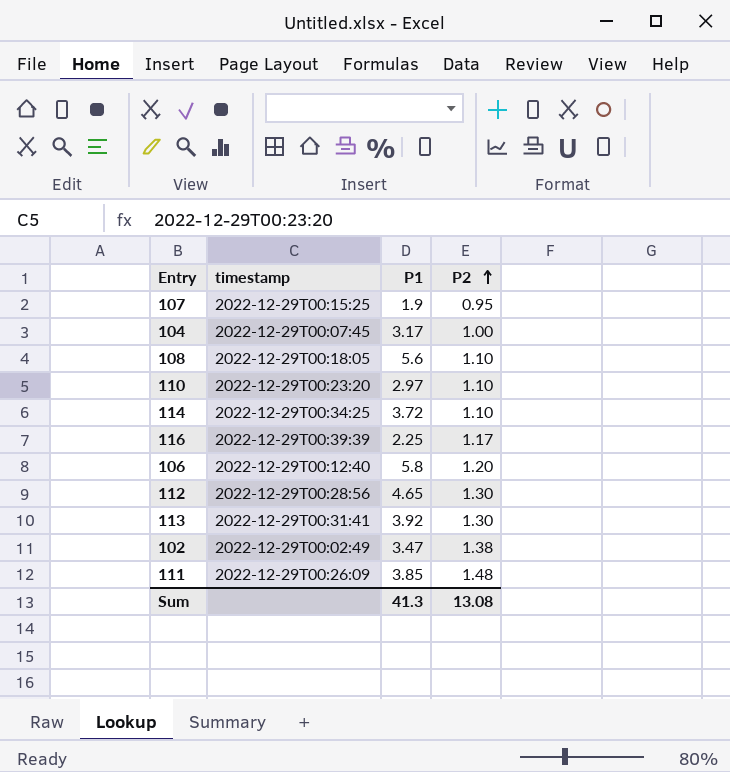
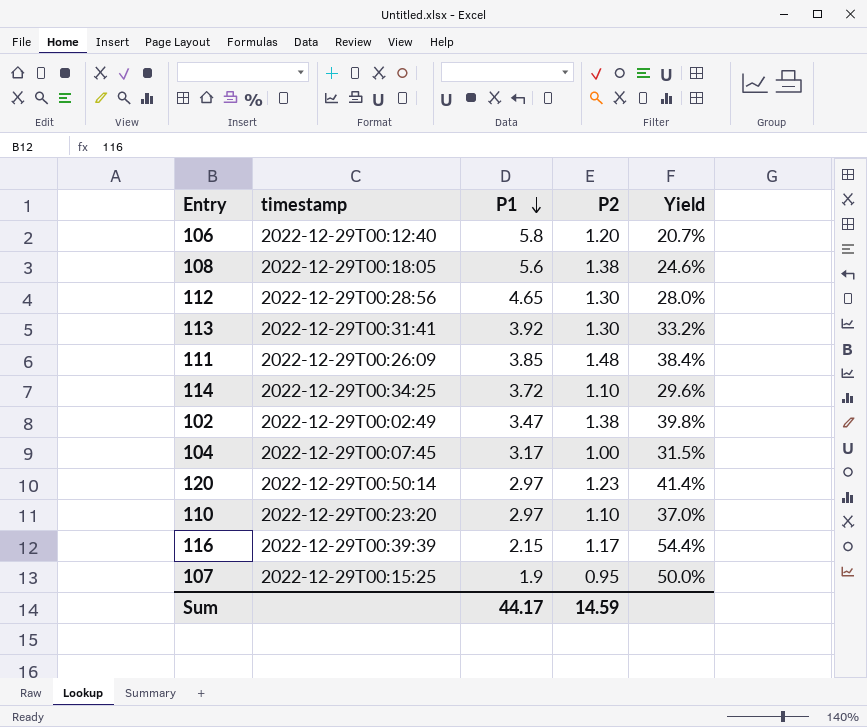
row order: P2 ascending -> P1 descending
column Yield | formula: none -> [P2] / [P1]
108 | P2: 1.10 -> 1.38
row 120: none -> 2022-12-29T00:50:14 | 2.97 | 1.23 | 41.4%
116 | P1: 2.25 -> 2.15
Sum | P1: 41.3 -> 44.17
Sum | P2: 13.08 -> 14.59

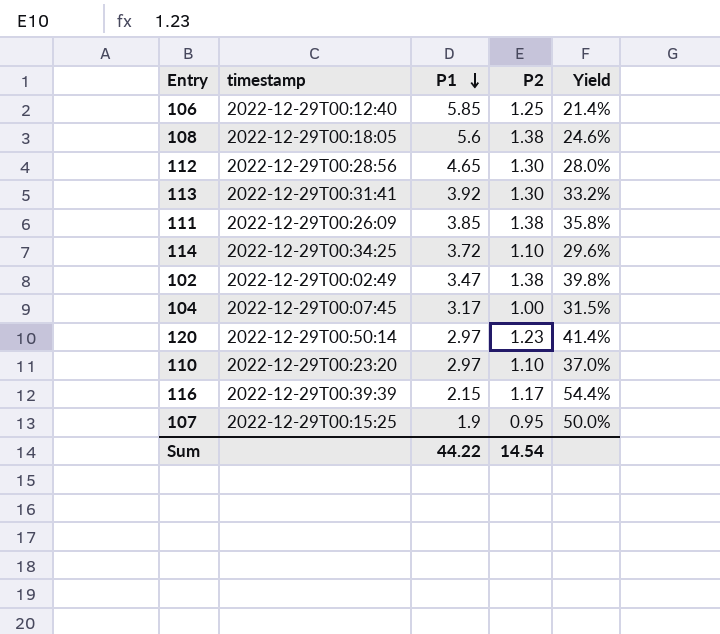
106 | P1: 5.8 -> 5.85
106 | P2: 1.20 -> 1.25
106 | Yield: 20.7% -> 21.4%
111 | P2: 1.48 -> 1.38
111 | Yield: 38.4% -> 35.8%
Sum | P1: 44.17 -> 44.22
Sum | P2: 14.59 -> 14.54

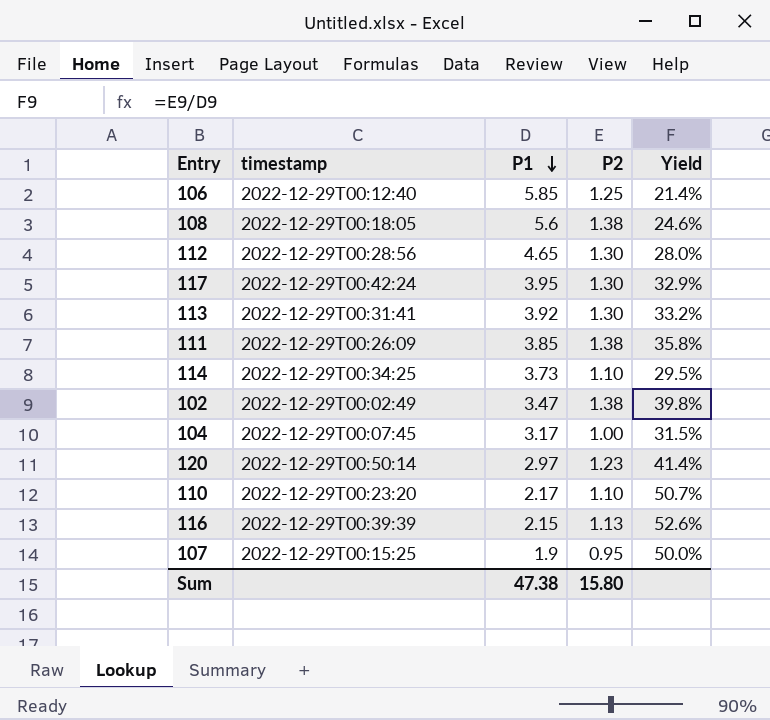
row 117: none -> 2022-12-29T00:42:24 | 3.95 | 1.30 | 32.9%
114 | P1: 3.72 -> 3.73
114 | Yield: 29.6% -> 29.5%
110 | P1: 2.97 -> 2.17
110 | Yield: 37.0% -> 50.7%
116 | P2: 1.17 -> 1.13
116 | Yield: 54.4% -> 52.6%
Sum | P1: 44.22 -> 47.38
Sum | P2: 14.54 -> 15.80

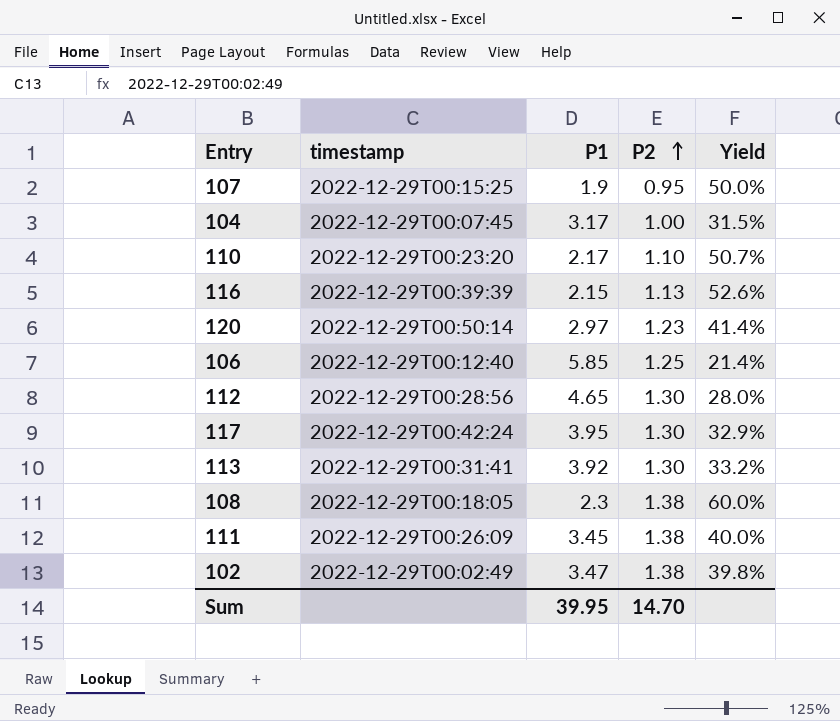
row order: P1 descending -> P2 ascending
row 114: 2022-12-29T00:34:25 | 3.73 | 1.10 | 29.5% -> none
108 | P1: 5.6 -> 2.3
108 | Yield: 24.6% -> 60.0%
111 | P1: 3.85 -> 3.45
111 | Yield: 35.8% -> 40.0%
Sum | P1: 47.38 -> 39.95
Sum | P2: 15.80 -> 14.70

